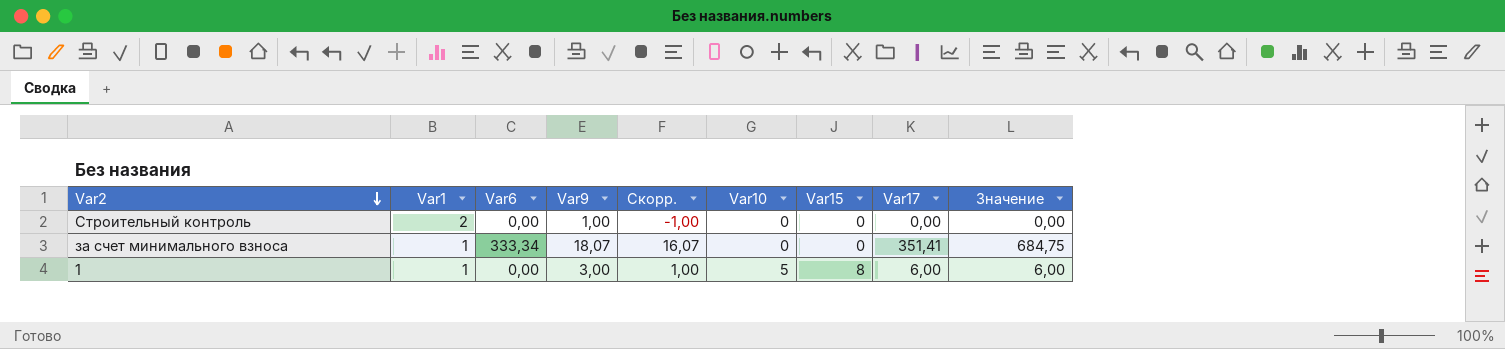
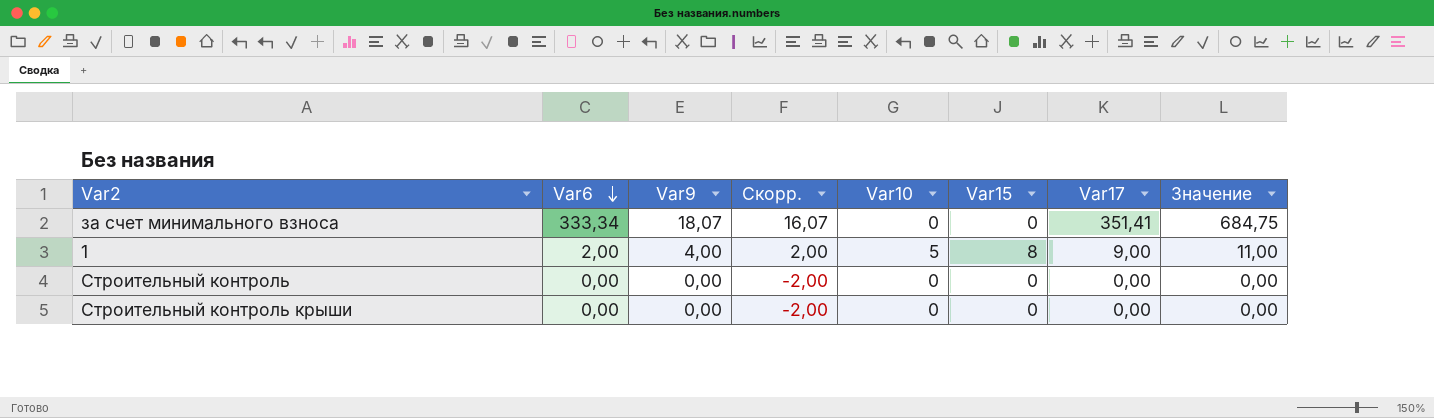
row order: Var2 descending -> Var6 descending
column Var1 | position: 2 -> none
1 | Var6: 0,00 -> 2,00
1 | Var9: 3,00 -> 4,00
1 | Скорр.: 1,00 -> 2,00
1 | Var17: 6,00 -> 9,00
1 | Значение: 6,00 -> 11,00
Строительный контроль | Var9: 1,00 -> 0,00
Строительный контроль | Скорр.: -1,00 -> -2,00
row Строительный контроль крыши: none -> 0,00 | 0,00 | -2,00 | 0 | 0 | 0,00 | 0,00

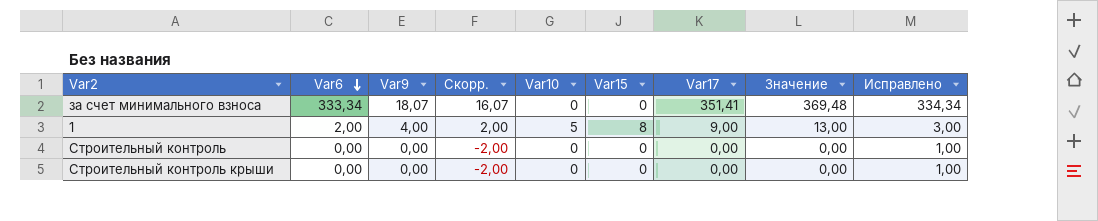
column Значение | formula: [Var6] + [Var17] -> [Var9] + [Var17]
column Исправлено | formula: none -> [Var6] + 1

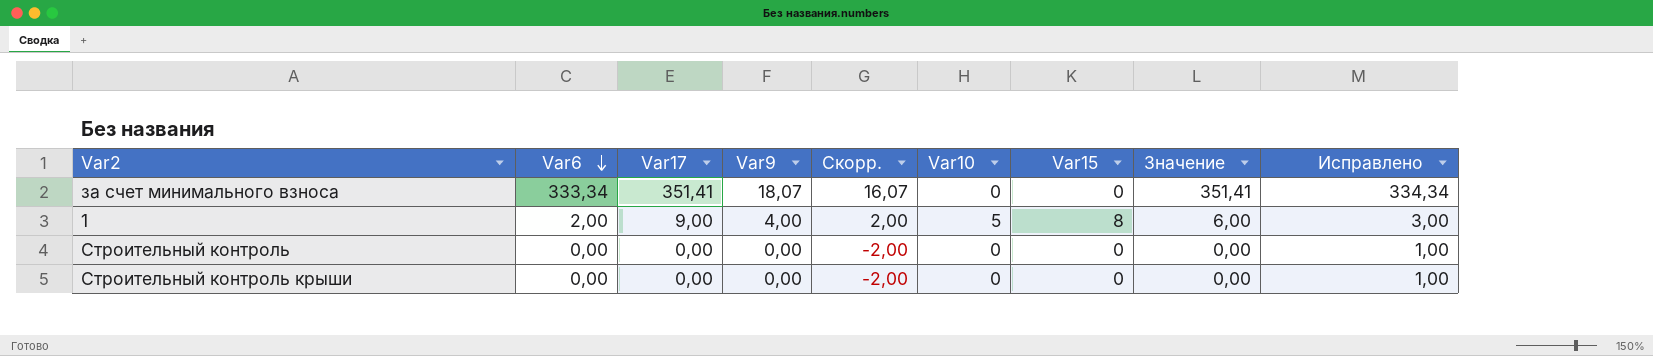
column Var17 | position: 7 -> 3
column Значение | formula: [Var9] + [Var17] -> [Var6] + [Var9]

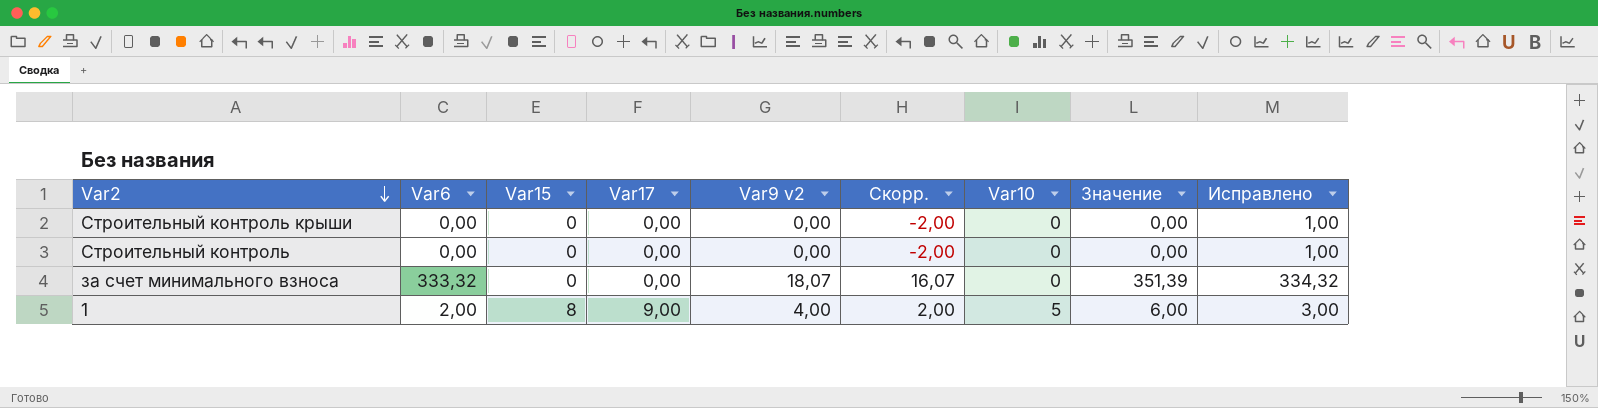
row order: Var6 descending -> Var2 descending
column Var15 | position: 7 -> 3
column name: Var9 -> Var9 v2
за счет минимального взноса | Var6: 333,34 -> 333,32
за счет минимального взноса | Var17: 351,41 -> 0,00
за счет минимального взноса | Значение: 351,41 -> 351,39
за счет минимального взноса | Исправлено: 334,34 -> 334,32

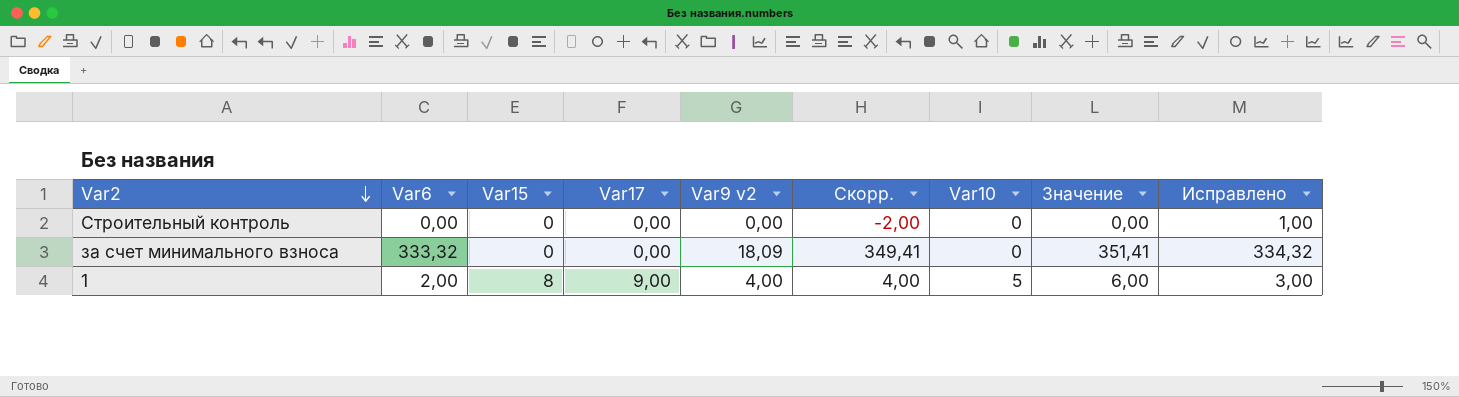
column Скорр. | formula: [Var9 v2] - 2 -> [Значение] - 2
row Строительный контроль крыши: 0,00 | 0 | 0,00 | 0,00 | -2,00 | 0 | 0,00 | 1,00 -> none
за счет минимального взноса | Var9 v2: 18,07 -> 18,09
за счет минимального взноса | Значение: 351,39 -> 351,41

